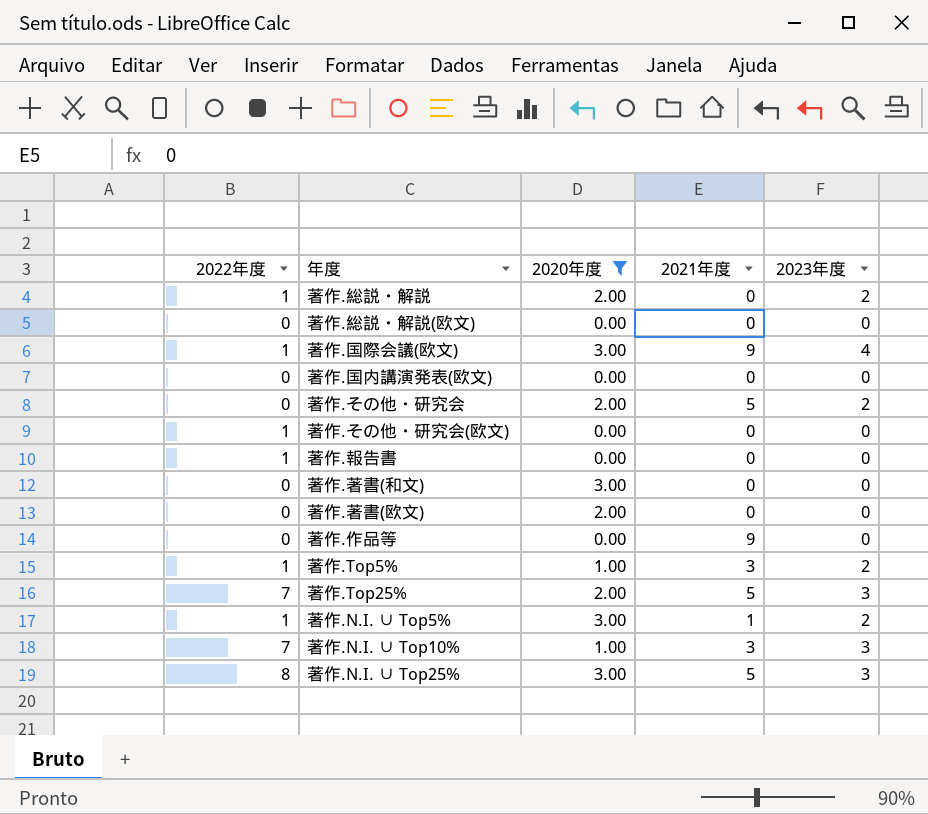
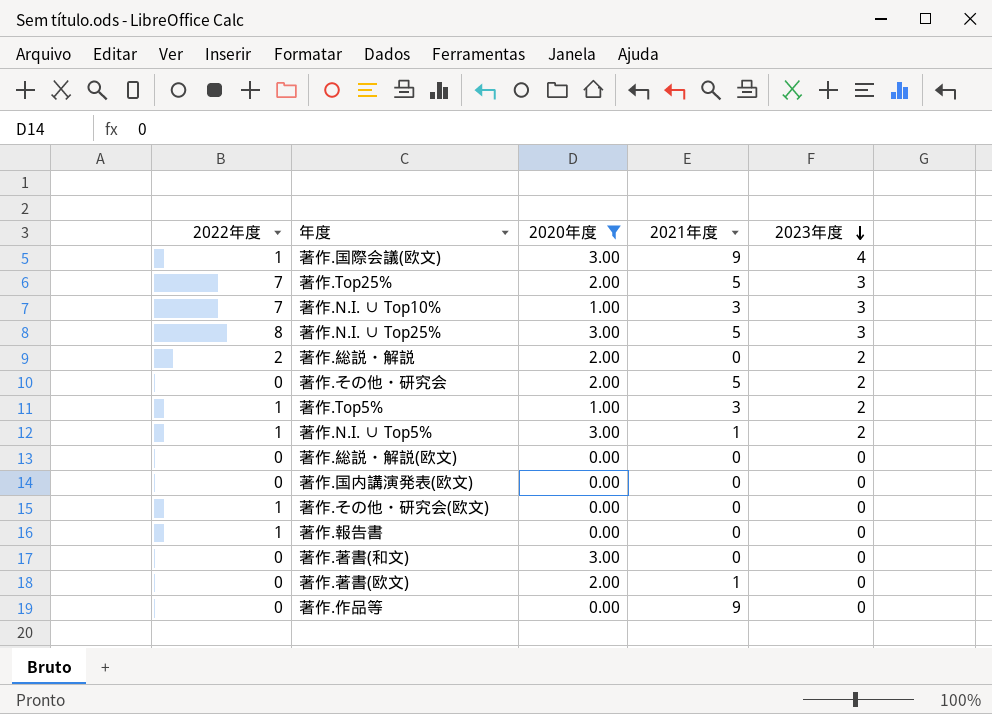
row order: none -> 2023年度 descending
著作.総説・解説 | 2022年度: 1 -> 2
著作.著書(欧文) | 2021年度: 0 -> 1

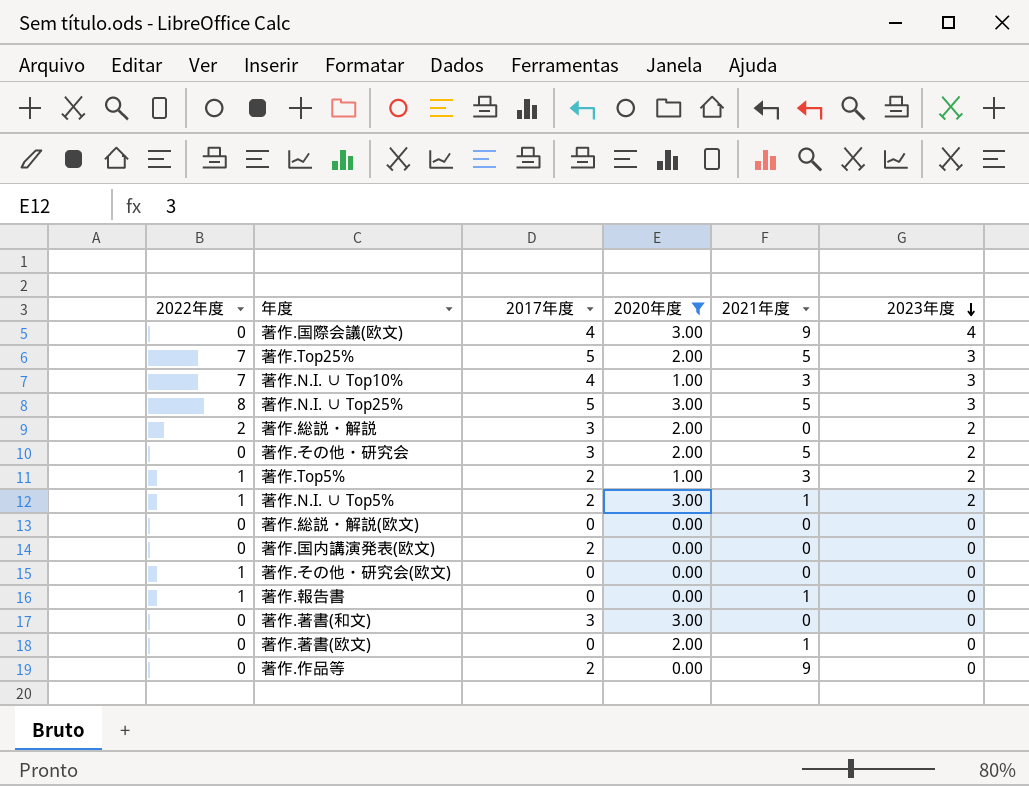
column 2017年度 | position: none -> 3
著作.国際会議(欧文) | 2022年度: 1 -> 0
著作.報告書 | 2021年度: 0 -> 1

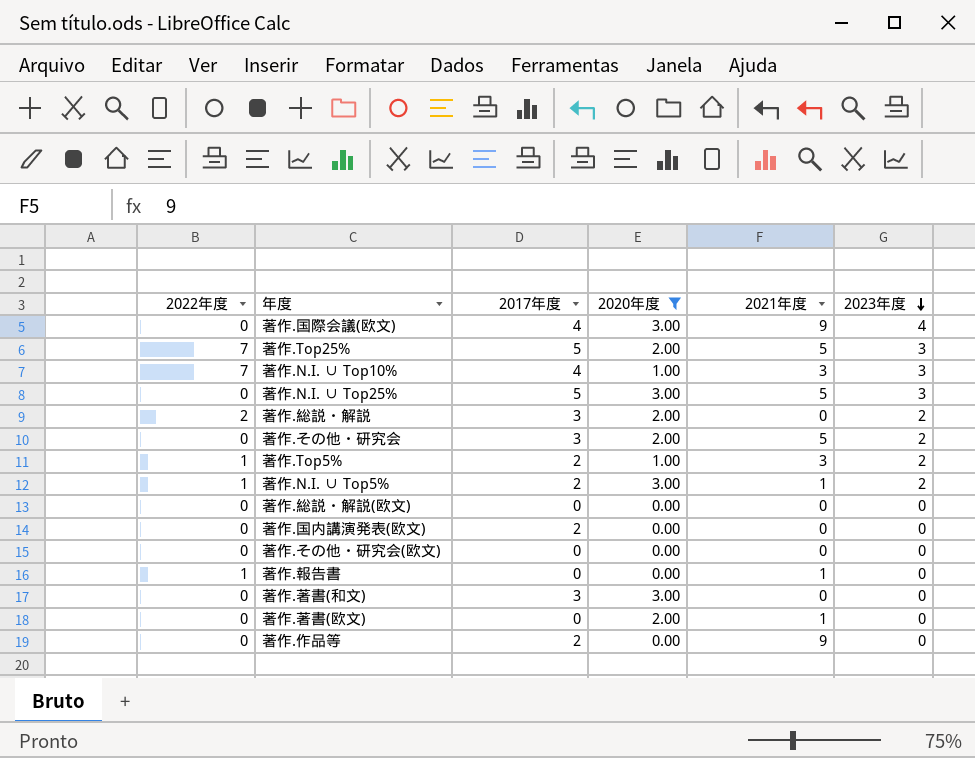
著作.N.I. ∪ Top25% | 2022年度: 8 -> 0
著作.その他・研究会(欧文) | 2022年度: 1 -> 0

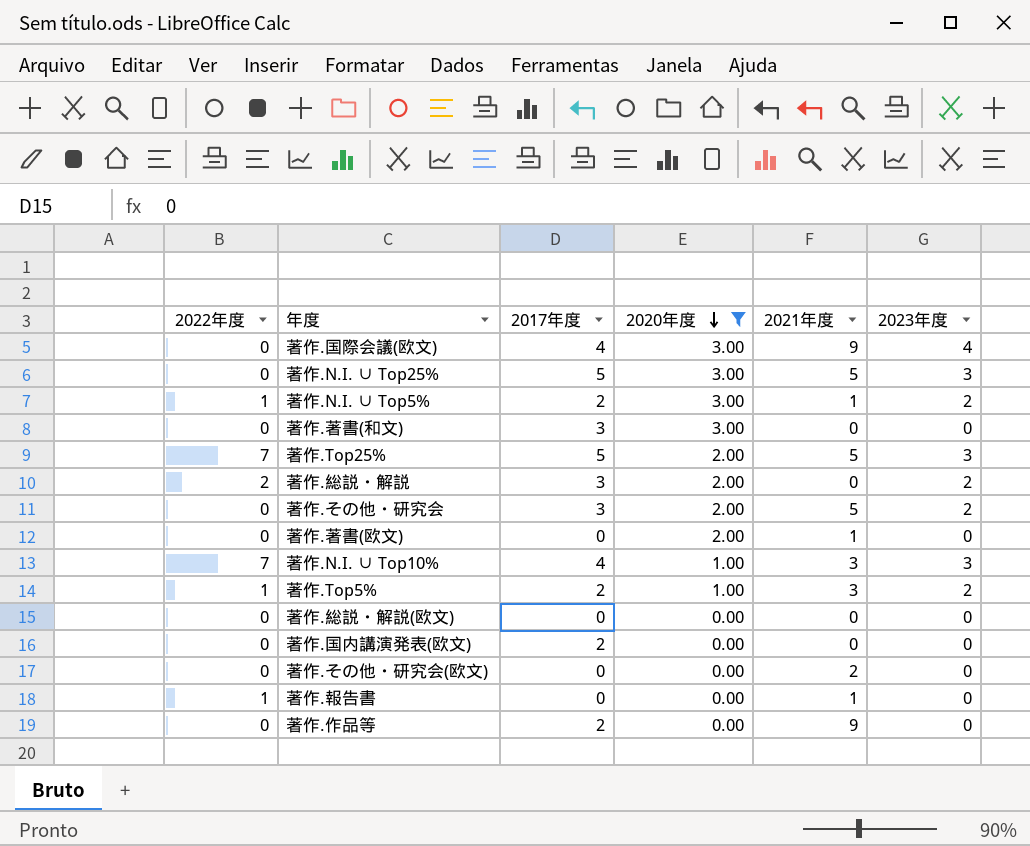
row order: 2023年度 descending -> 2020年度 descending
著作.その他・研究会(欧文) | 2021年度: 0 -> 2

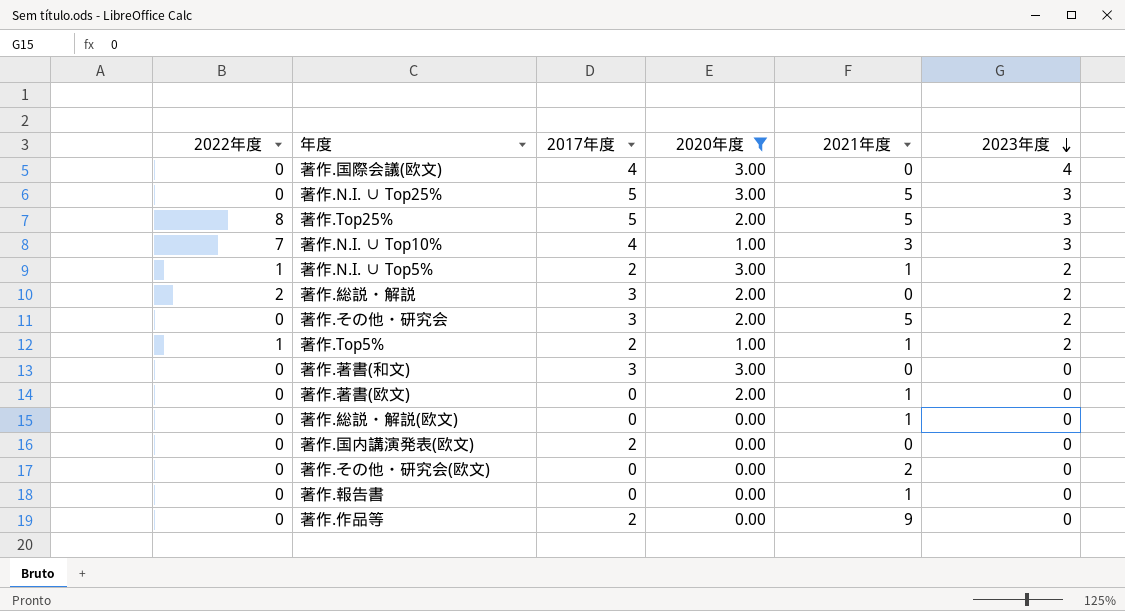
row order: 2020年度 descending -> 2023年度 descending
著作.国際会議(欧文) | 2021年度: 9 -> 0
著作.Top25% | 2022年度: 7 -> 8
著作.Top5% | 2021年度: 3 -> 1
著作.総説・解説(欧文) | 2021年度: 0 -> 1
著作.報告書 | 2022年度: 1 -> 0

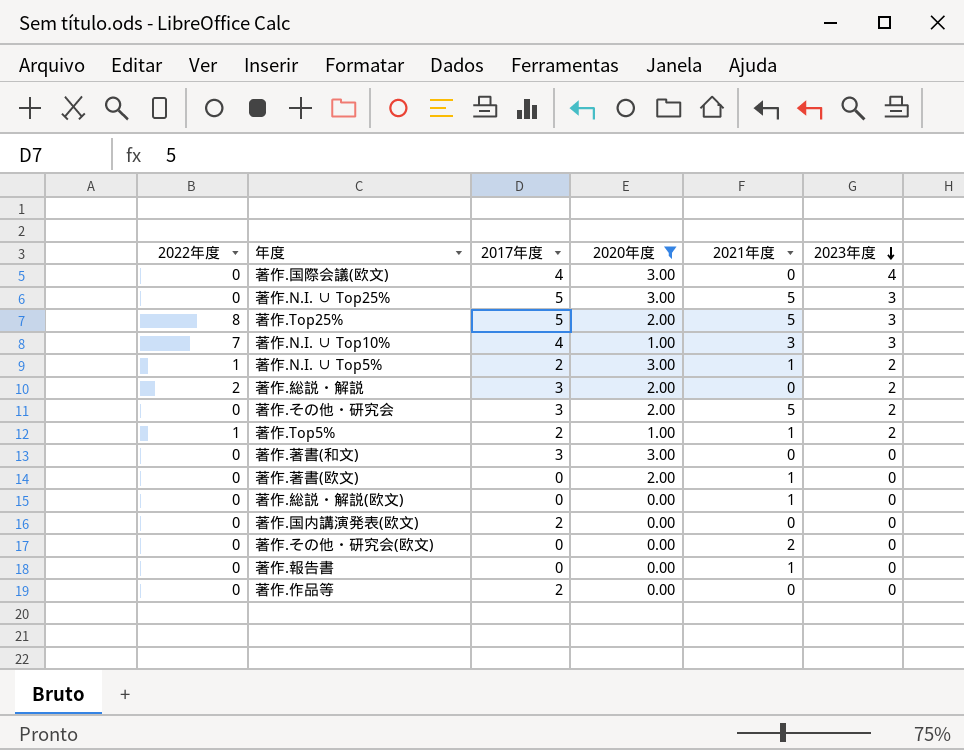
著作.作品等 | 2021年度: 9 -> 0

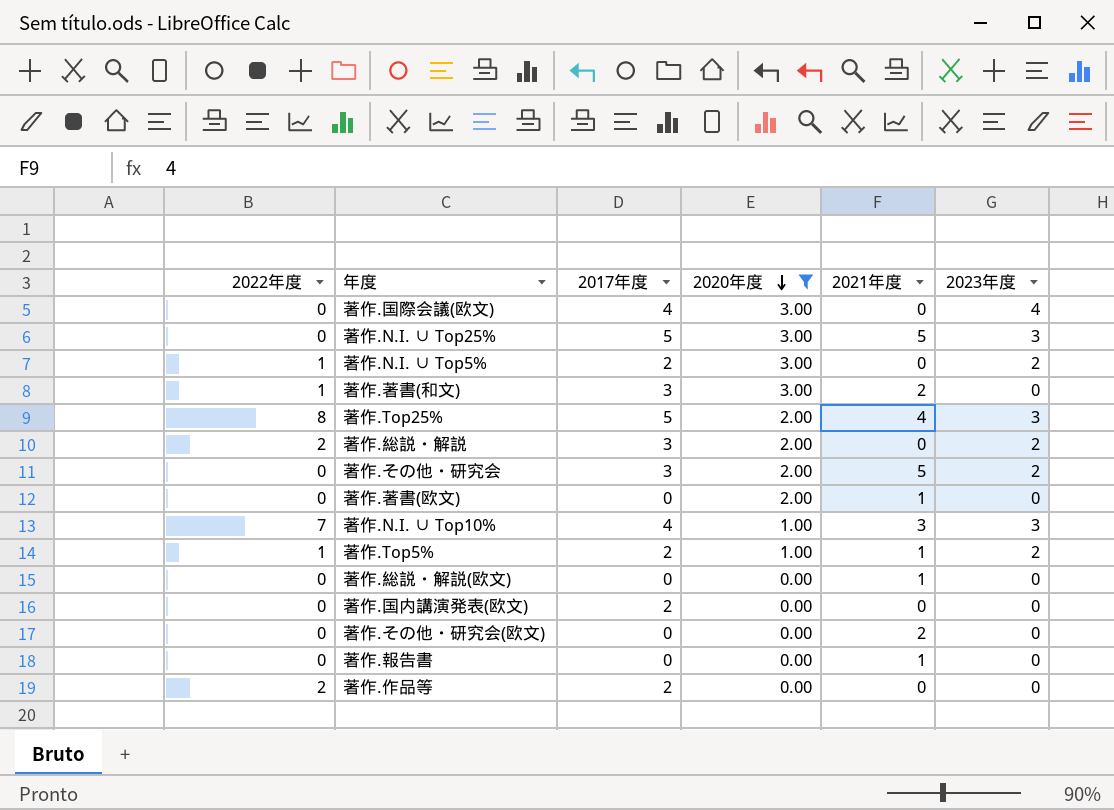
row order: 2023年度 descending -> 2020年度 descending
著作.N.I. ∪ Top5% | 2021年度: 1 -> 0
著作.著書(和文) | 2022年度: 0 -> 1
著作.著書(和文) | 2021年度: 0 -> 2
著作.Top25% | 2021年度: 5 -> 4
著作.作品等 | 2022年度: 0 -> 2

